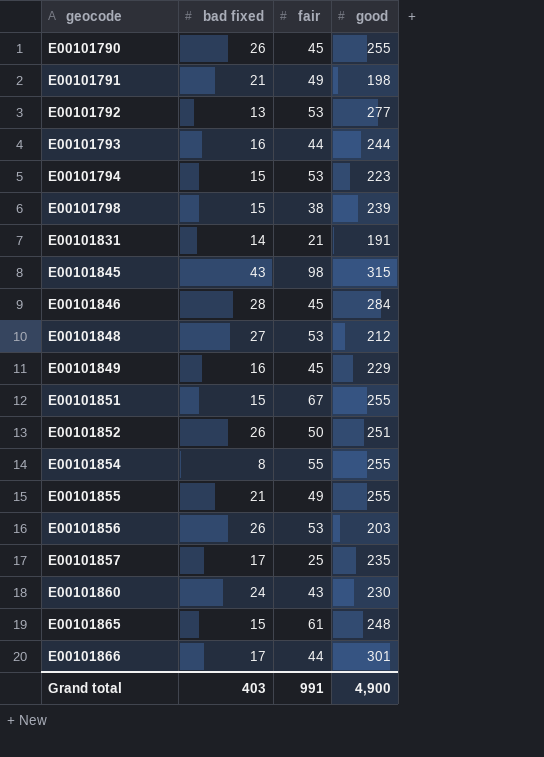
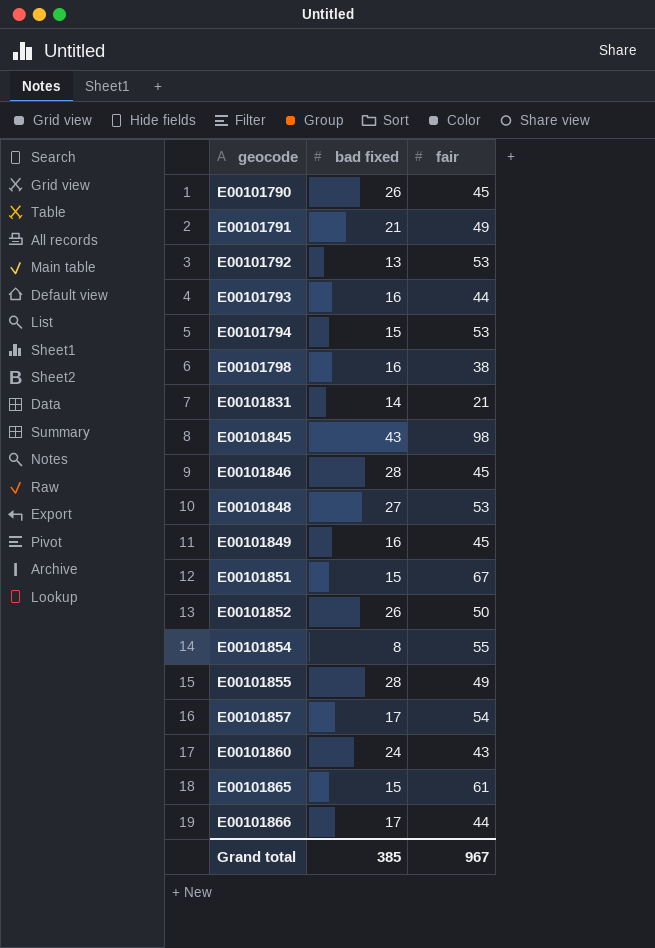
column good | position: 4 -> none
row E00101856: 26 | 53 | 203 -> none
E00101798 | bad fixed: 15 -> 16
E00101855 | bad fixed: 21 -> 28
E00101857 | fair: 25 -> 54
Grand total | bad fixed: 403 -> 385
Grand total | fair: 991 -> 967

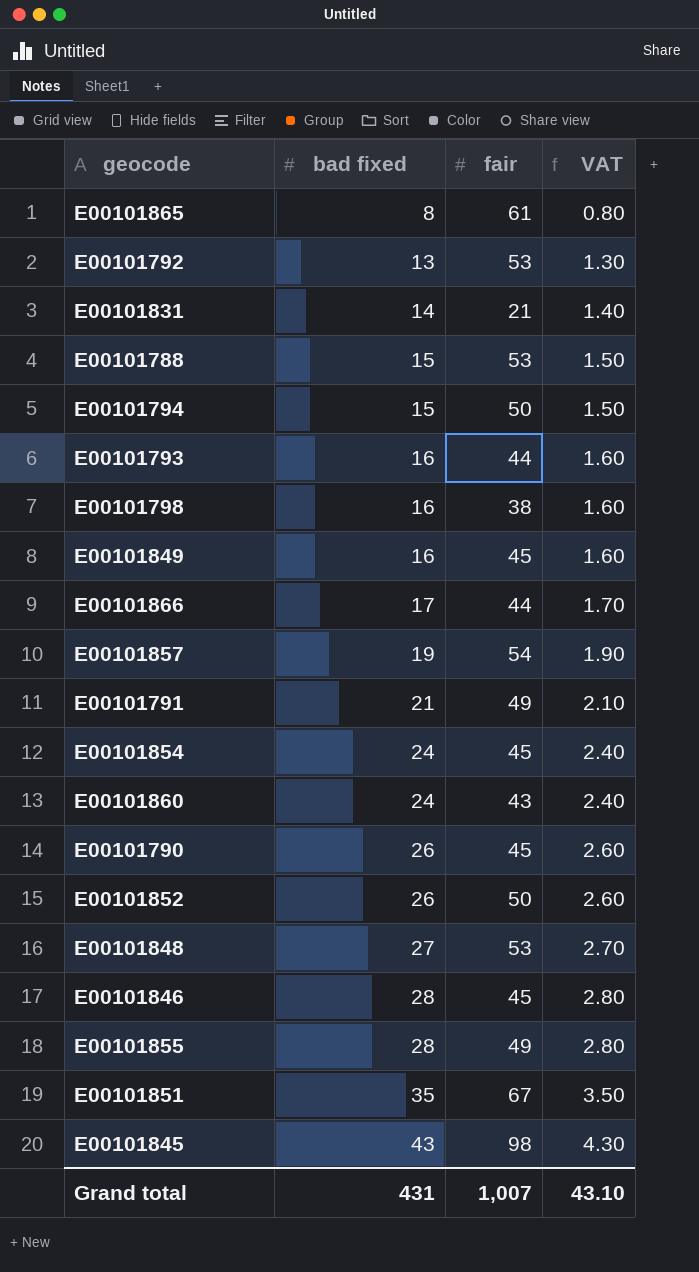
row order: geocode ascending -> bad fixed ascending
column VAT | formula: none -> [bad fixed] * 0.1
E00101865 | bad fixed: 15 -> 8
row E00101788: none -> 15 | 53 | 1.50
E00101794 | fair: 53 -> 50
E00101857 | bad fixed: 17 -> 19
E00101854 | bad fixed: 8 -> 24
E00101854 | fair: 55 -> 45
E00101851 | bad fixed: 15 -> 35
Grand total | bad fixed: 385 -> 431
Grand total | fair: 967 -> 1,007

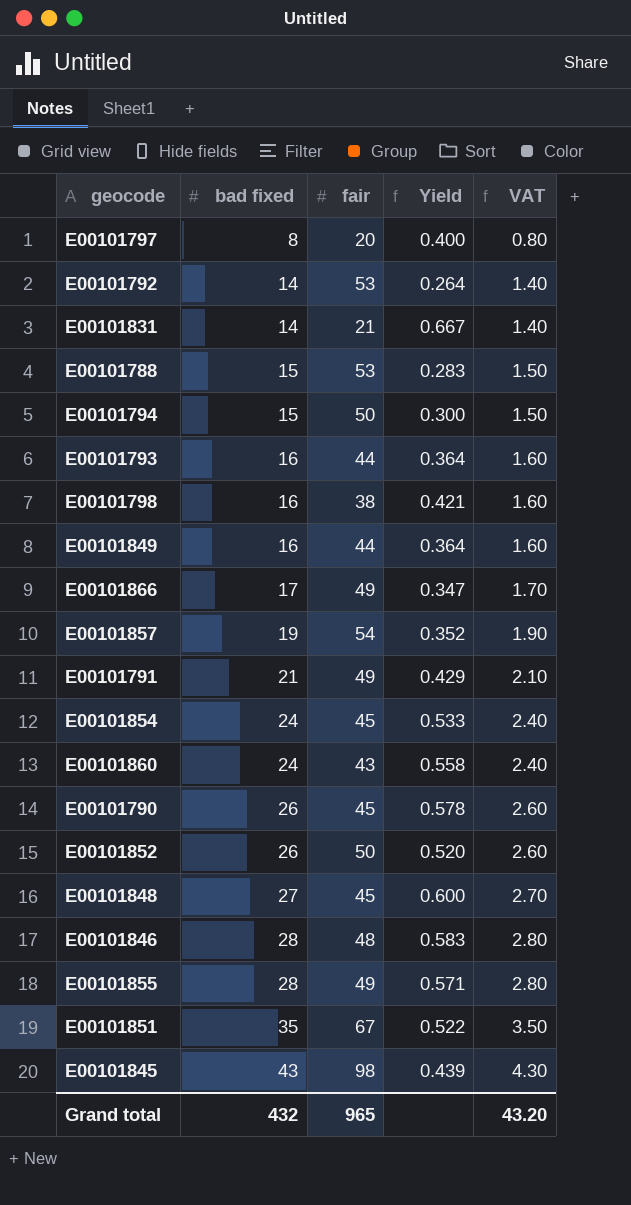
column Yield | formula: none -> [bad fixed] / [fair]
row E00101865: 8 | 61 | 0.80 -> none
row E00101797: none -> 8 | 20 | 0.400 | 0.80
E00101792 | bad fixed: 13 -> 14
E00101792 | VAT: 1.30 -> 1.40
E00101849 | fair: 45 -> 44
E00101866 | fair: 44 -> 49
E00101848 | fair: 53 -> 45
E00101846 | fair: 45 -> 48
Grand total | bad fixed: 431 -> 432
Grand total | fair: 1,007 -> 965
Grand total | VAT: 43.10 -> 43.20

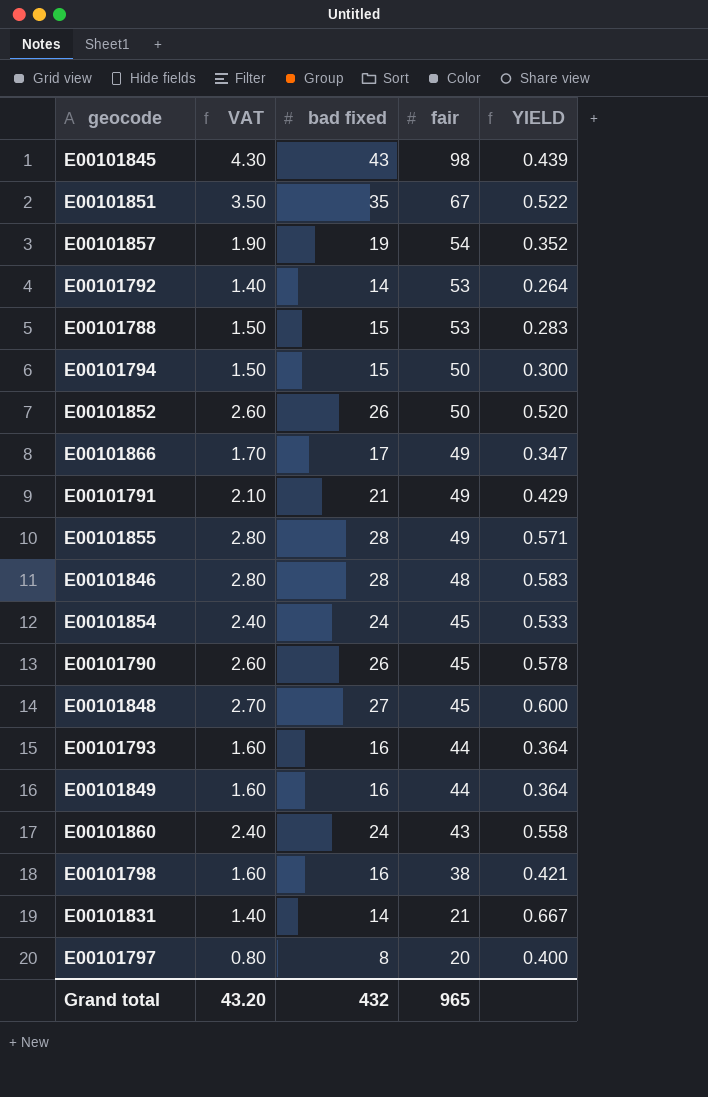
row order: bad fixed ascending -> fair descending
column VAT | position: 5 -> 2
column name: Yield -> YIELD

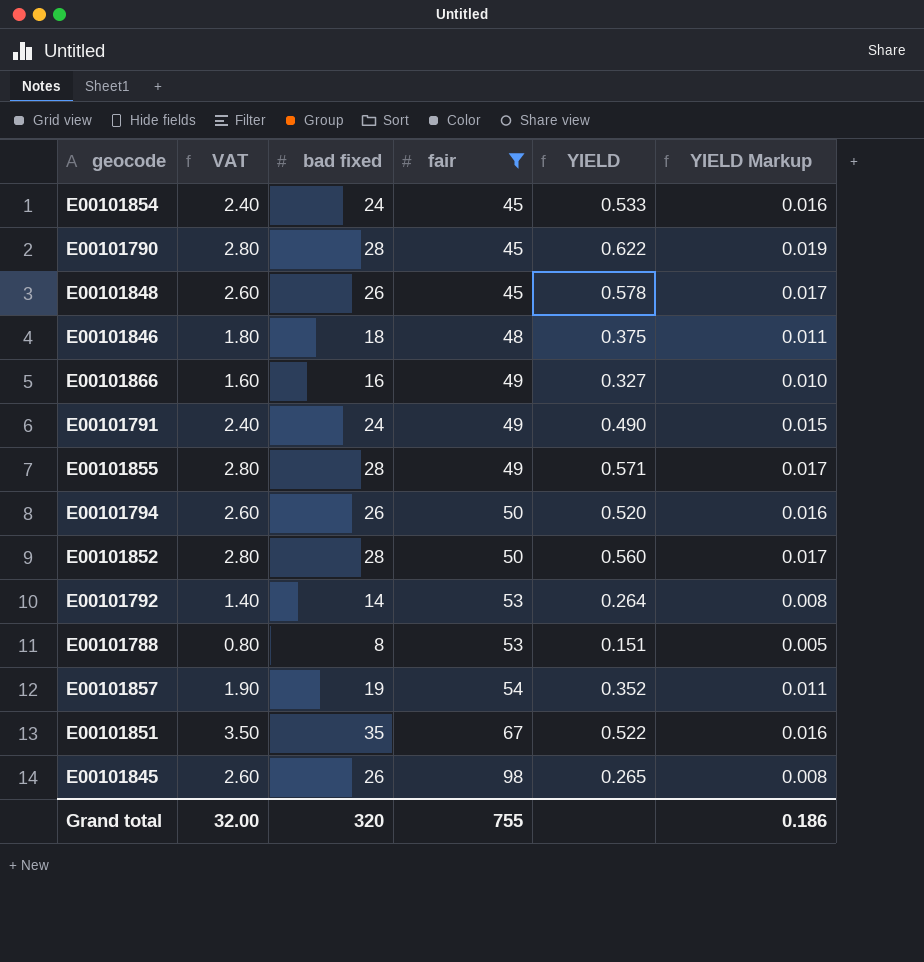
filter: none -> fair >= 45
row order: fair descending -> fair ascending
column YIELD Markup | formula: none -> [YIELD] * 0.03
E00101790 | VAT: 2.60 -> 2.80
E00101790 | bad fixed: 26 -> 28
E00101790 | YIELD: 0.578 -> 0.622
E00101848 | VAT: 2.70 -> 2.60
E00101848 | bad fixed: 27 -> 26
E00101848 | YIELD: 0.600 -> 0.578
E00101846 | VAT: 2.80 -> 1.80
E00101846 | bad fixed: 28 -> 18
E00101846 | YIELD: 0.583 -> 0.375
E00101866 | VAT: 1.70 -> 1.60
E00101866 | bad fixed: 17 -> 16
E00101866 | YIELD: 0.347 -> 0.327
E00101791 | VAT: 2.10 -> 2.40
E00101791 | bad fixed: 21 -> 24
E00101791 | YIELD: 0.429 -> 0.490
E00101794 | VAT: 1.50 -> 2.60
E00101794 | bad fixed: 15 -> 26
E00101794 | YIELD: 0.300 -> 0.520
E00101852 | VAT: 2.60 -> 2.80
E00101852 | bad fixed: 26 -> 28
E00101852 | YIELD: 0.520 -> 0.560
E00101788 | VAT: 1.50 -> 0.80
E00101788 | bad fixed: 15 -> 8
E00101788 | YIELD: 0.283 -> 0.151
E00101845 | VAT: 4.30 -> 2.60
E00101845 | bad fixed: 43 -> 26
E00101845 | YIELD: 0.439 -> 0.265
Grand total | VAT: 43.20 -> 32.00
Grand total | bad fixed: 432 -> 320
Grand total | fair: 965 -> 755

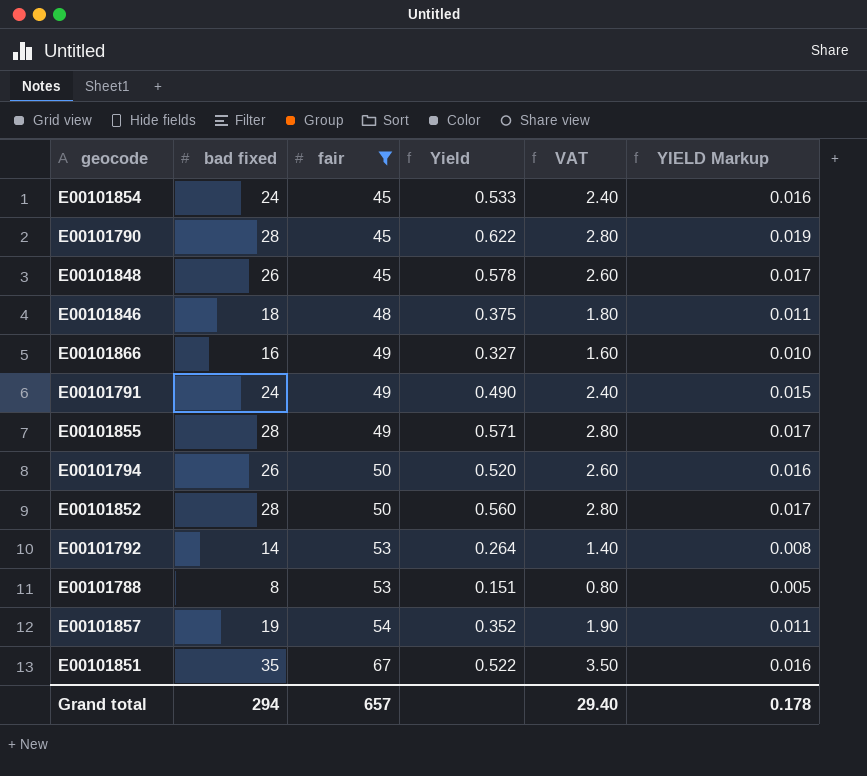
column name: YIELD -> Yield
column VAT | position: 2 -> 5
row E00101845: 2.60 | 26 | 98 | 0.265 | 0.008 -> none
Grand total | bad fixed: 320 -> 294
Grand total | fair: 755 -> 657
Grand total | VAT: 32.00 -> 29.40
Grand total | YIELD Markup: 0.186 -> 0.178

